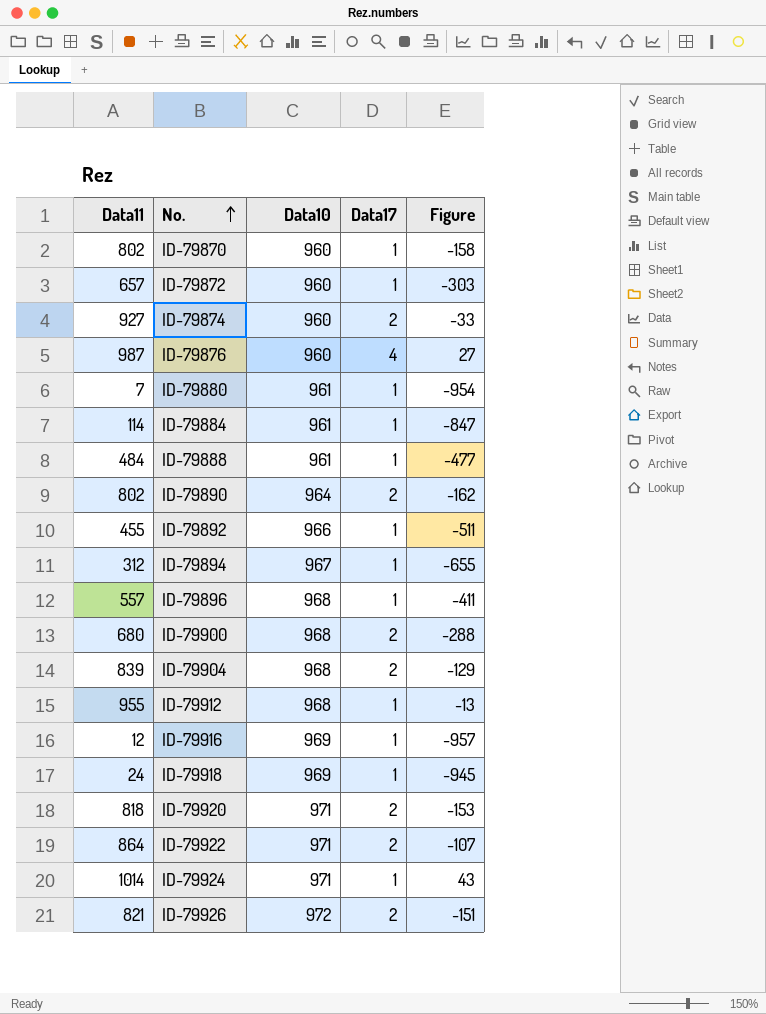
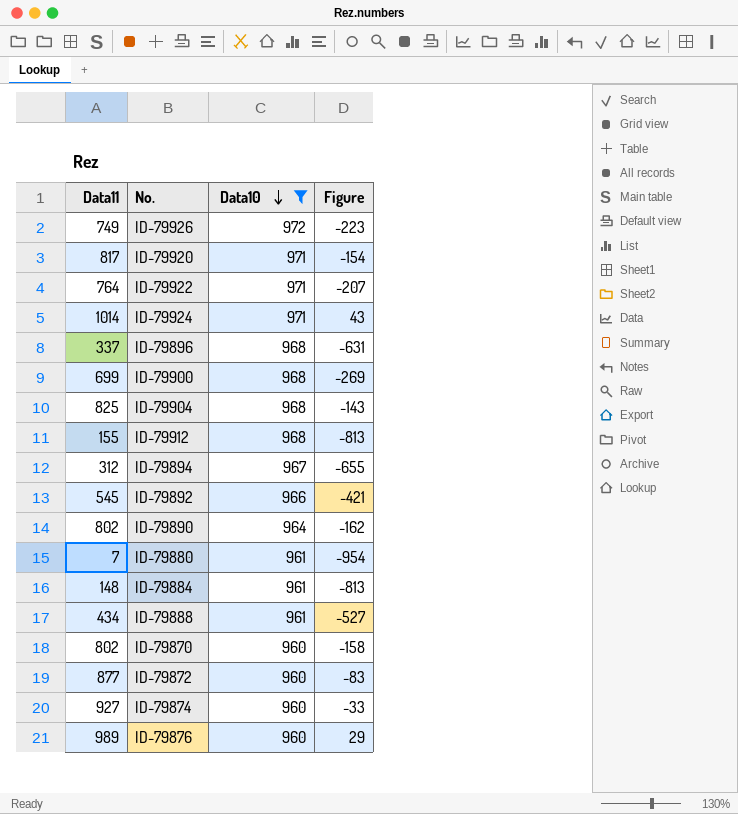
filter: none -> Data10 != 969
row order: No. ascending -> Data10 descending
column Data17 | position: 4 -> none
ID-79926 | Data11: 821 -> 749
ID-79926 | Figure: -151 -> -223
ID-79920 | Data11: 818 -> 817
ID-79920 | Figure: -153 -> -154
ID-79922 | Data11: 864 -> 764
ID-79922 | Figure: -107 -> -207
ID-79896 | Data11: 557 -> 337
ID-79896 | Figure: -411 -> -631
ID-79900 | Data11: 680 -> 699
ID-79900 | Figure: -288 -> -269
ID-79904 | Data11: 839 -> 825
ID-79904 | Figure: -129 -> -143
ID-79912 | Data11: 955 -> 155
ID-79912 | Figure: -13 -> -813
ID-79892 | Data11: 455 -> 545
ID-79892 | Figure: -511 -> -421
ID-79884 | Data11: 114 -> 148
ID-79884 | Figure: -847 -> -813
ID-79888 | Data11: 484 -> 434
ID-79888 | Figure: -477 -> -527
ID-79872 | Data11: 657 -> 877
ID-79872 | Figure: -303 -> -83
ID-79876 | Data11: 987 -> 989
ID-79876 | Figure: 27 -> 29

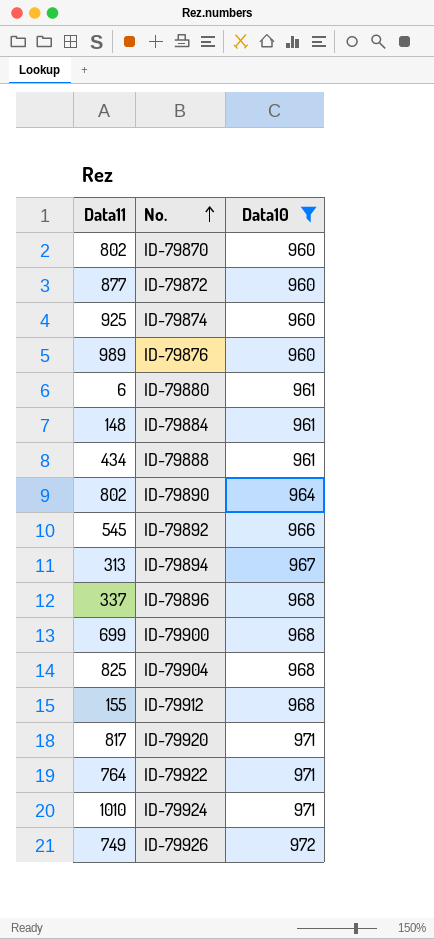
row order: Data10 descending -> No. ascending
column Figure | formula: [Data11] - [Data10] -> none
ID-79874 | Data11: 927 -> 925
ID-79880 | Data11: 7 -> 6
ID-79894 | Data11: 312 -> 313
ID-79924 | Data11: 1014 -> 1010

